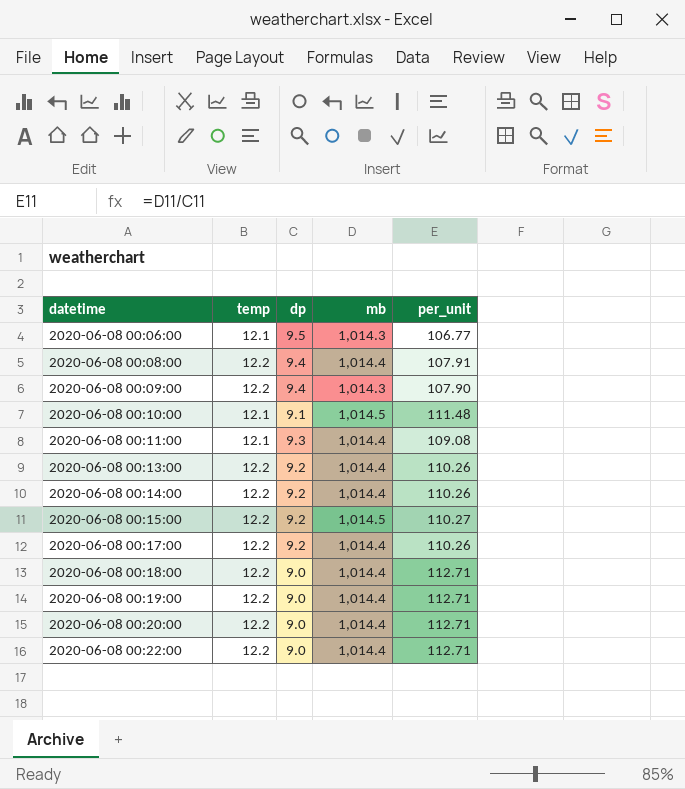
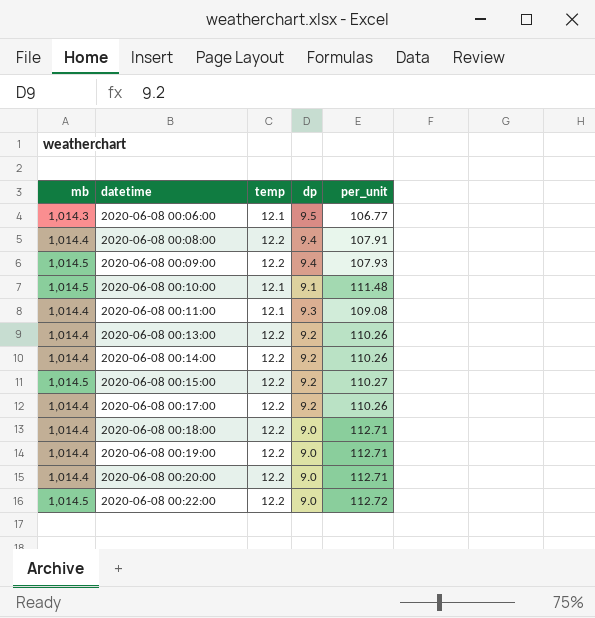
column mb | position: 4 -> 1
2020-06-08 00:09:00 | mb: 1,014.3 -> 1,014.5
2020-06-08 00:09:00 | per_unit: 107.90 -> 107.93
2020-06-08 00:22:00 | mb: 1,014.4 -> 1,014.5
2020-06-08 00:22:00 | per_unit: 112.71 -> 112.72

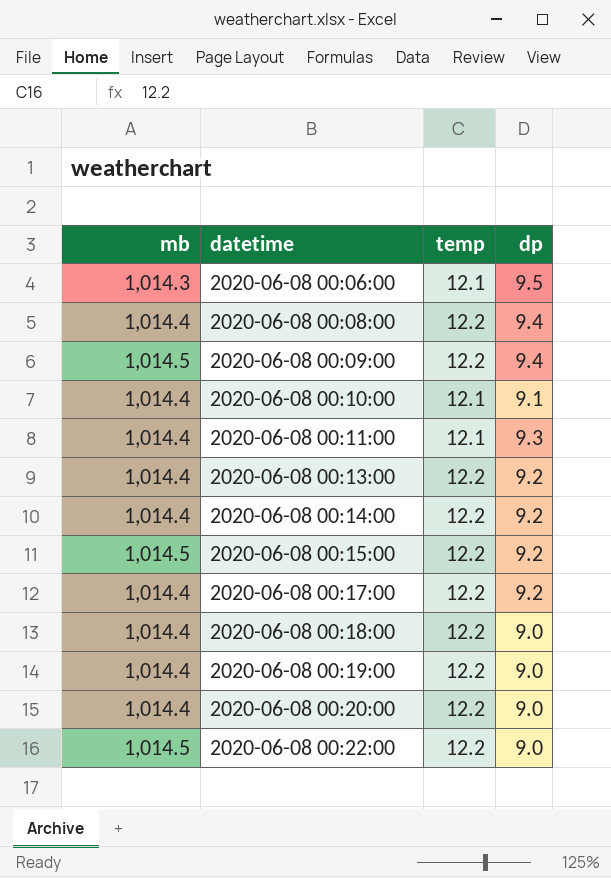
column per_unit | formula: [mb] / [dp] -> none
2020-06-08 00:10:00 | mb: 1,014.5 -> 1,014.4

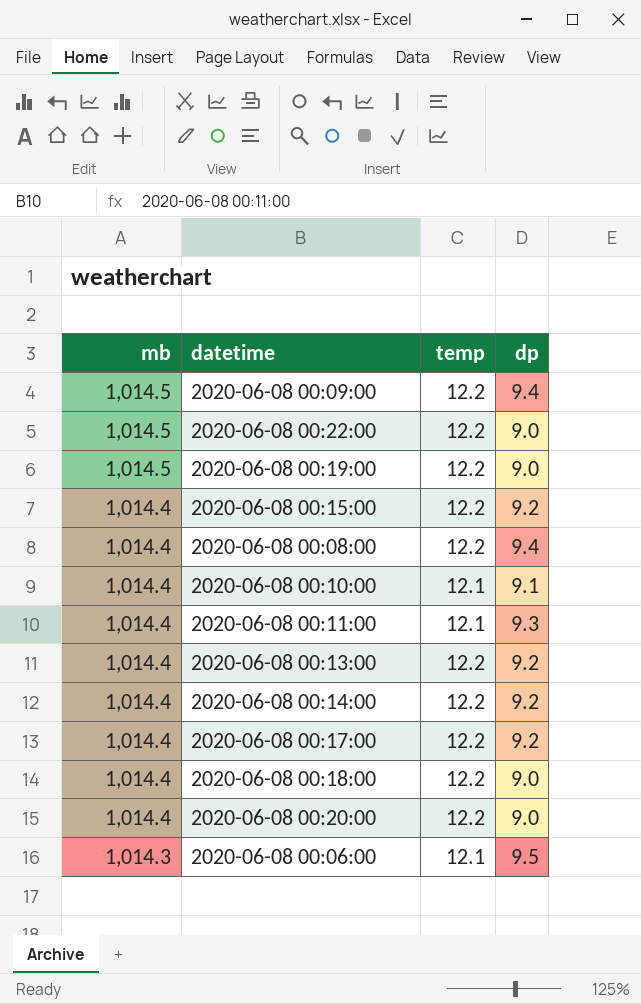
row order: datetime ascending -> mb descending
2020-06-08 00:19:00 | mb: 1,014.4 -> 1,014.5
2020-06-08 00:15:00 | mb: 1,014.5 -> 1,014.4

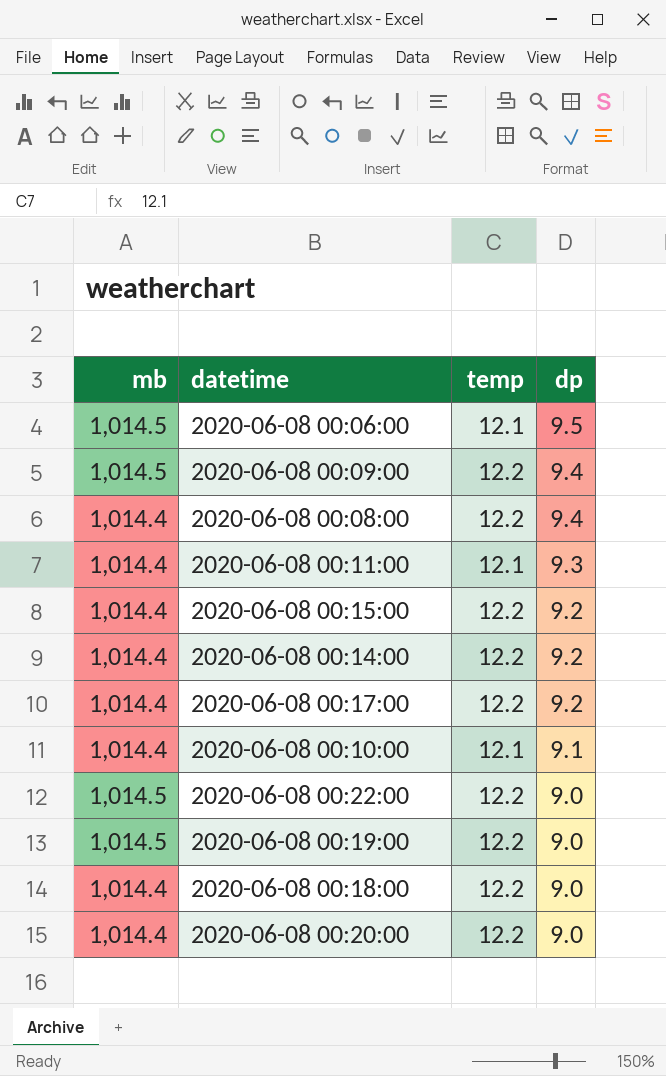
row order: mb descending -> dp descending
row 2020-06-08 00:13:00: 1,014.4 | 12.2 | 9.2 -> none
2020-06-08 00:06:00 | mb: 1,014.3 -> 1,014.5

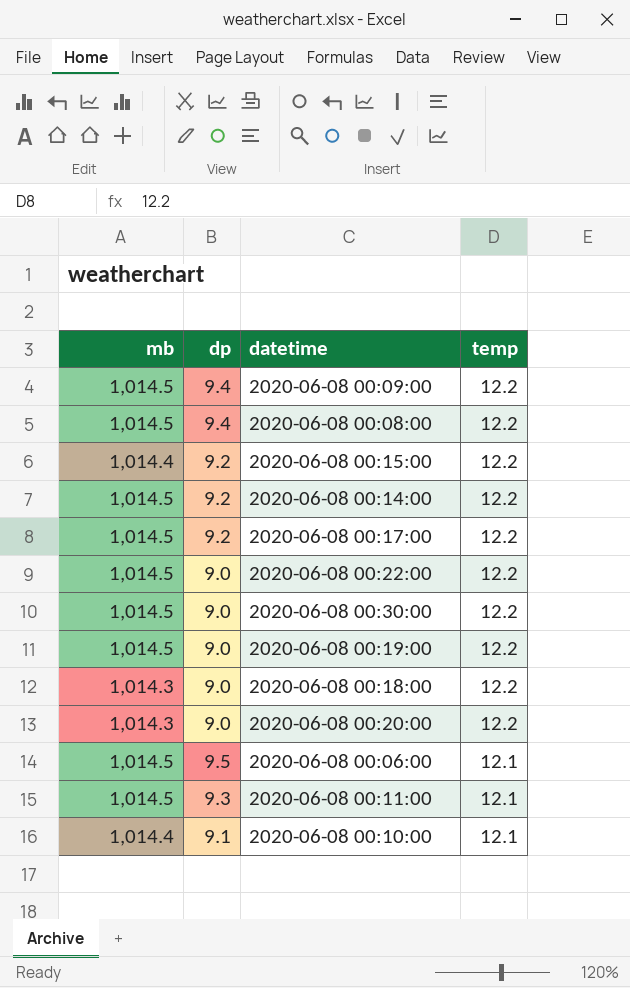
row order: dp descending -> temp descending
column dp | position: 4 -> 2
2020-06-08 00:08:00 | mb: 1,014.4 -> 1,014.5
2020-06-08 00:14:00 | mb: 1,014.4 -> 1,014.5
2020-06-08 00:17:00 | mb: 1,014.4 -> 1,014.5
row 2020-06-08 00:30:00: none -> 1,014.5 | 9.0 | 12.2
2020-06-08 00:18:00 | mb: 1,014.4 -> 1,014.3
2020-06-08 00:20:00 | mb: 1,014.4 -> 1,014.3
2020-06-08 00:11:00 | mb: 1,014.4 -> 1,014.5

